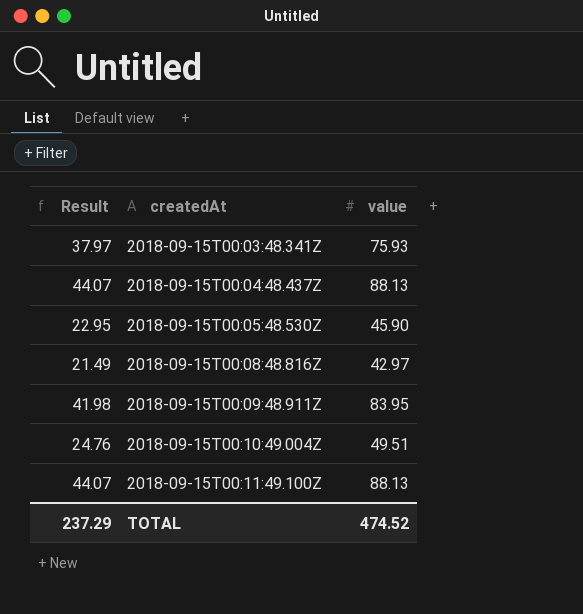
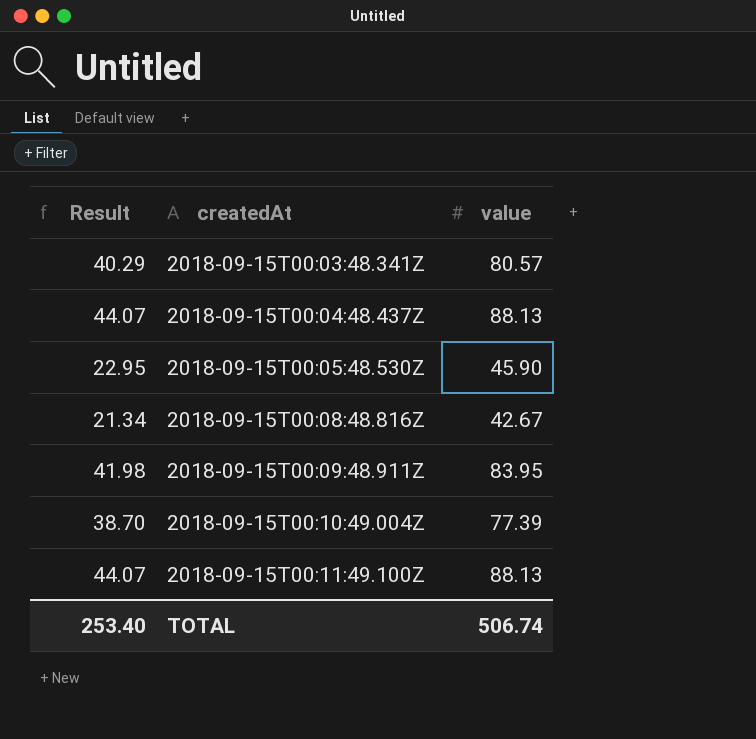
2018-09-15T00:03:48.341Z | Result: 37.97 -> 40.29
2018-09-15T00:03:48.341Z | value: 75.93 -> 80.57
2018-09-15T00:08:48.816Z | Result: 21.49 -> 21.34
2018-09-15T00:08:48.816Z | value: 42.97 -> 42.67
2018-09-15T00:10:49.004Z | Result: 24.76 -> 38.70
2018-09-15T00:10:49.004Z | value: 49.51 -> 77.39
TOTAL | Result: 237.29 -> 253.40
TOTAL | value: 474.52 -> 506.74

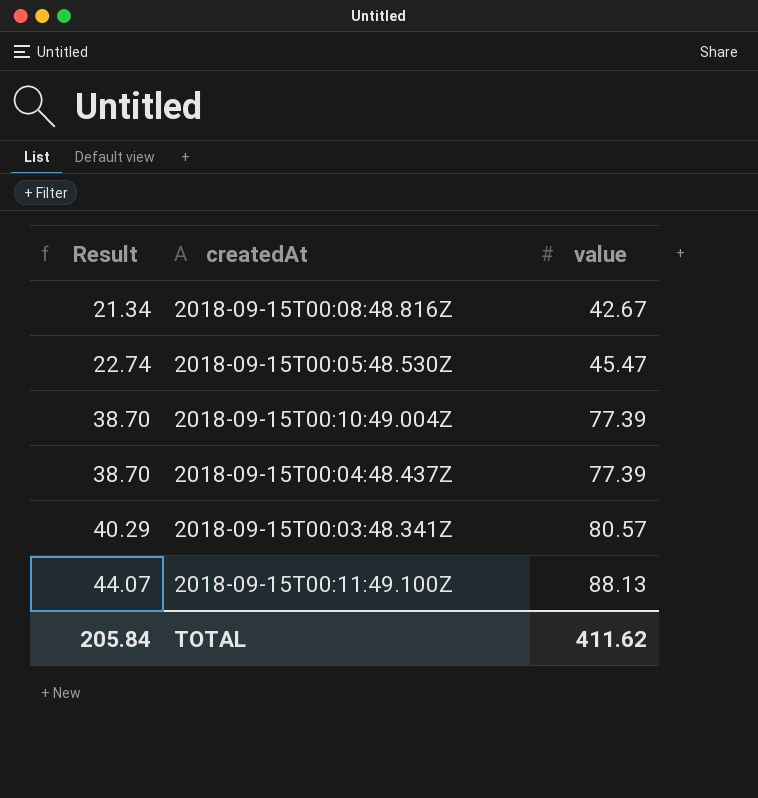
row order: createdAt ascending -> Result ascending
row 2018-09-15T00:09:48.911Z: 41.98 | 83.95 -> none
2018-09-15T00:05:48.530Z | Result: 22.95 -> 22.74
2018-09-15T00:05:48.530Z | value: 45.90 -> 45.47
2018-09-15T00:04:48.437Z | Result: 44.07 -> 38.70
2018-09-15T00:04:48.437Z | value: 88.13 -> 77.39
TOTAL | Result: 253.40 -> 205.84
TOTAL | value: 506.74 -> 411.62

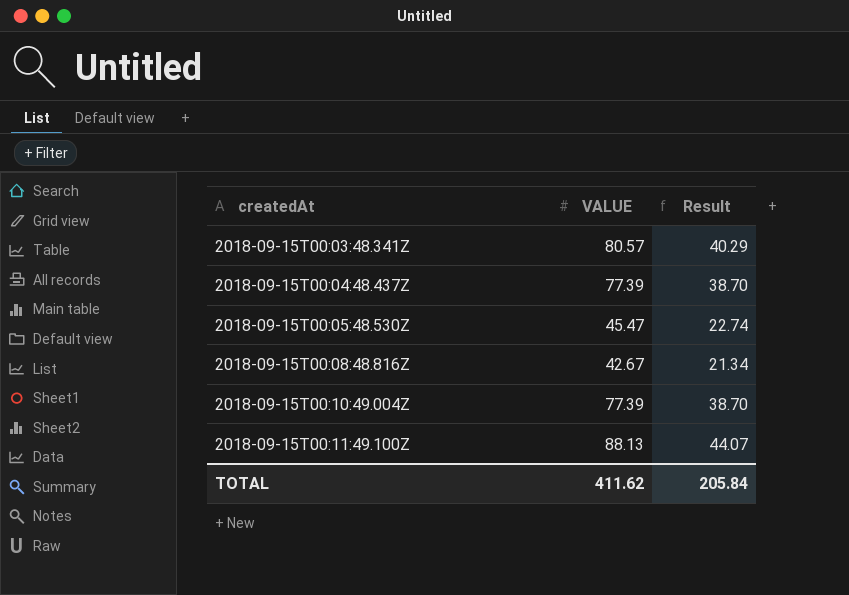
row order: Result ascending -> createdAt ascending
column name: value -> VALUE
column Result | position: 1 -> 3

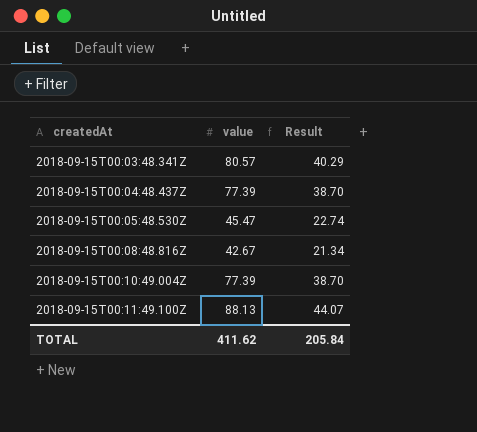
column name: VALUE -> value

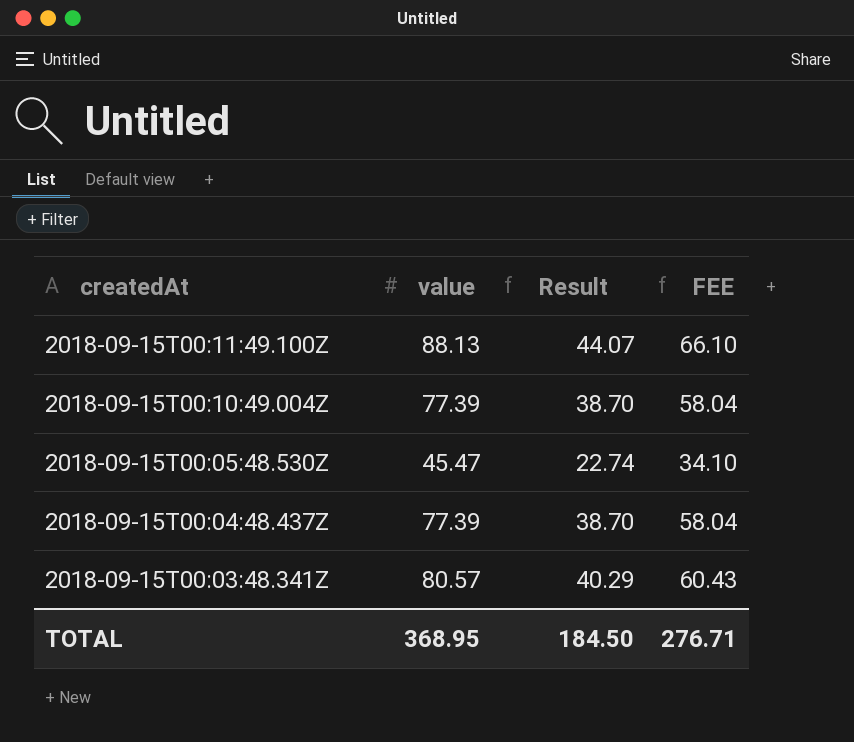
row order: createdAt ascending -> createdAt descending
column FEE | formula: none -> [value] * 0.75
row 2018-09-15T00:08:48.816Z: 42.67 | 21.34 -> none
TOTAL | value: 411.62 -> 368.95
TOTAL | Result: 205.84 -> 184.50

